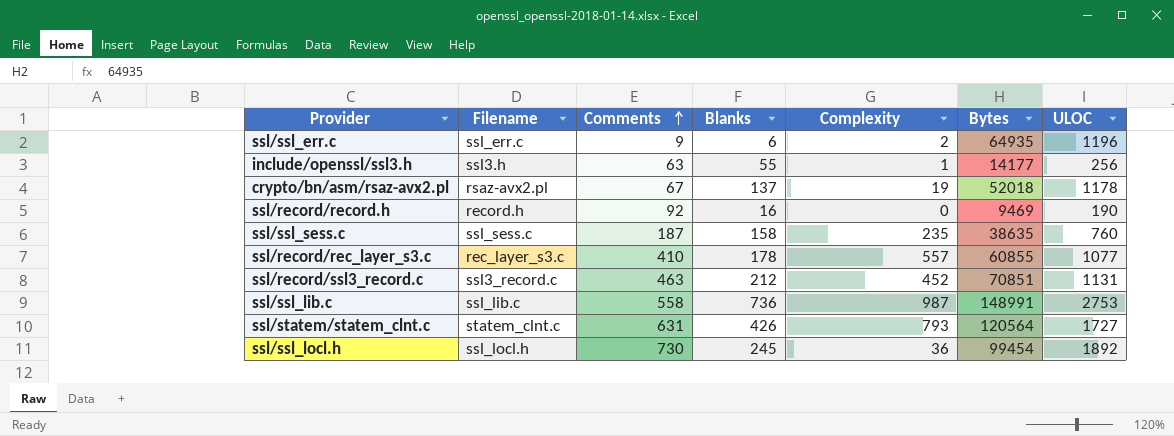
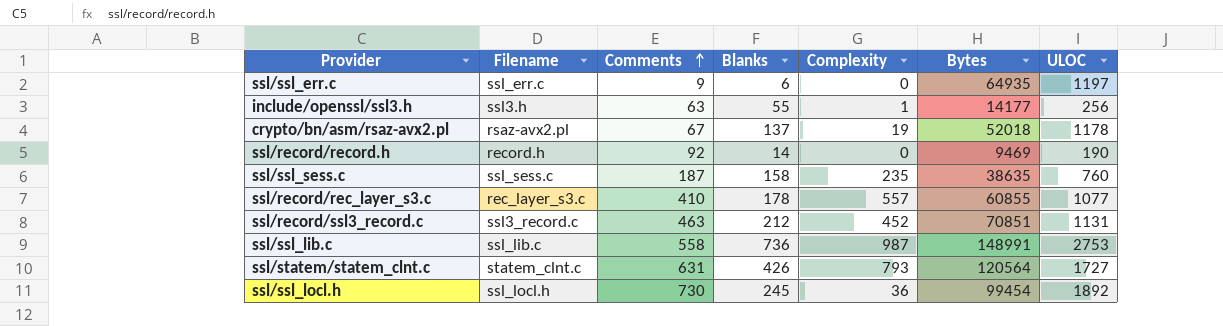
ssl/ssl_err.c | Complexity: 2 -> 0
ssl/ssl_err.c | ULOC: 1196 -> 1197
ssl/record/record.h | Blanks: 16 -> 14

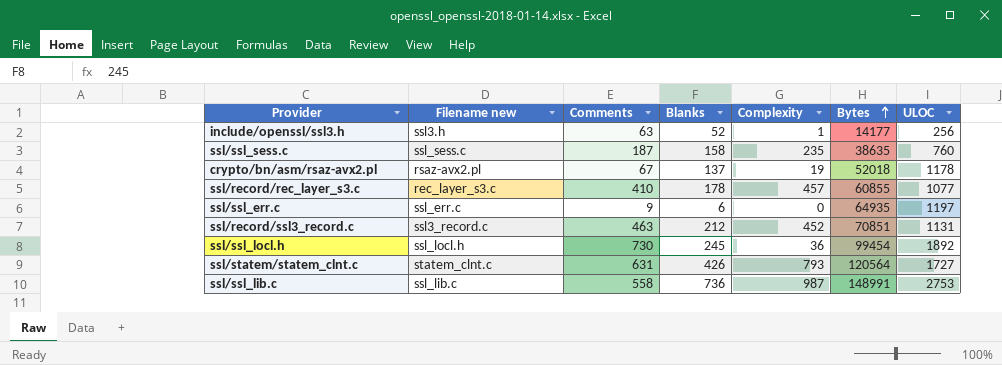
row order: Comments ascending -> Bytes ascending
column name: Filename -> Filename new
row ssl/record/record.h: record.h | 92 | 14 | 0 | 9469 | 190 -> none
include/openssl/ssl3.h | Blanks: 55 -> 52
ssl/record/rec_layer_s3.c | Complexity: 557 -> 457

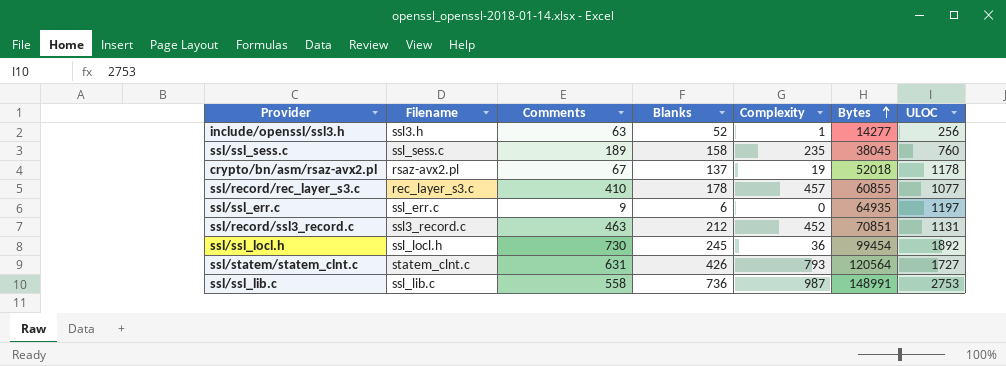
column name: Filename new -> Filename
include/openssl/ssl3.h | Bytes: 14177 -> 14277
ssl/ssl_sess.c | Comments: 187 -> 189
ssl/ssl_sess.c | Bytes: 38635 -> 38045

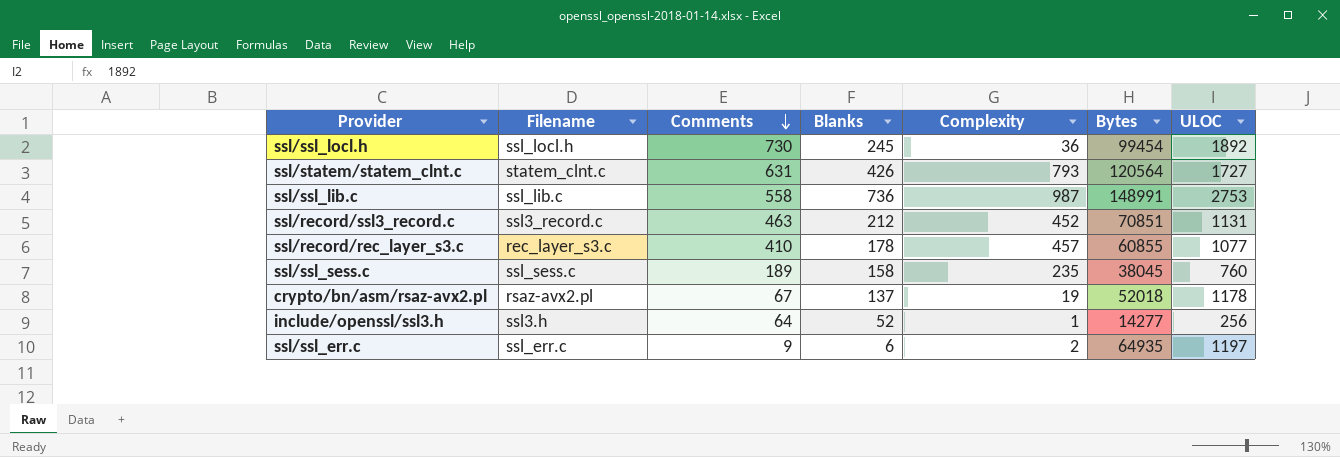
row order: Bytes ascending -> Comments descending
include/openssl/ssl3.h | Comments: 63 -> 64
ssl/ssl_err.c | Complexity: 0 -> 2

